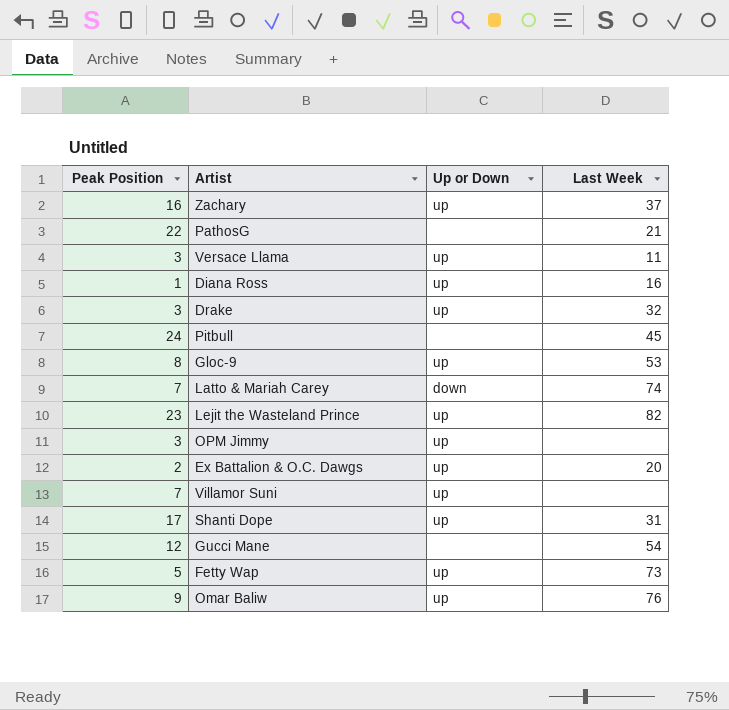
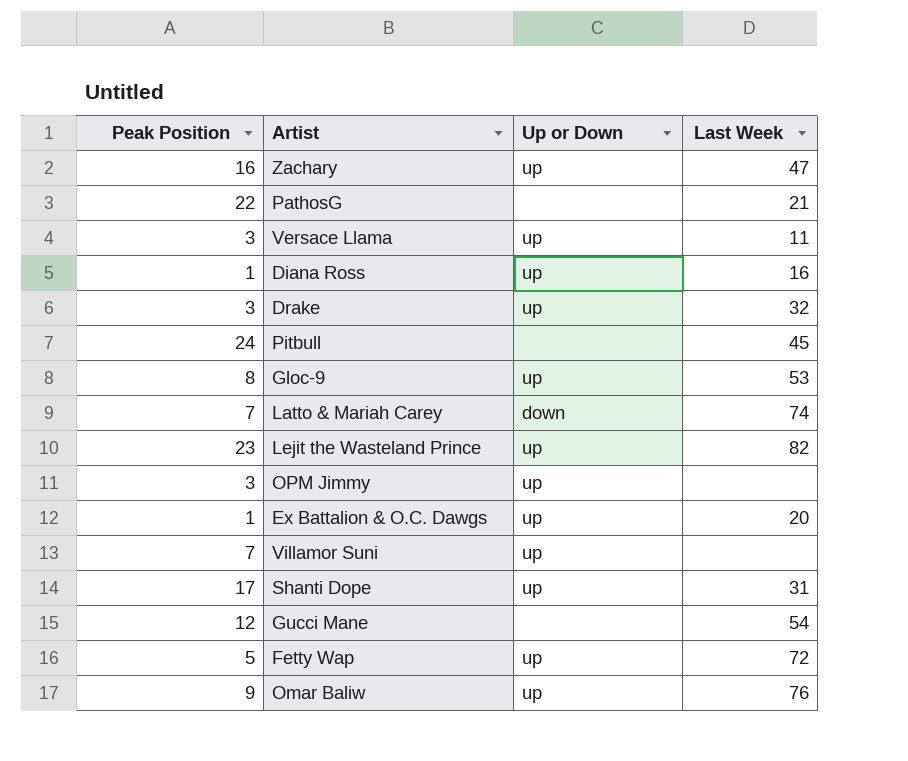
Zachary | Last Week: 37 -> 47
Ex Battalion & O.C. Dawgs | Peak Position: 2 -> 1
Fetty Wap | Last Week: 73 -> 72

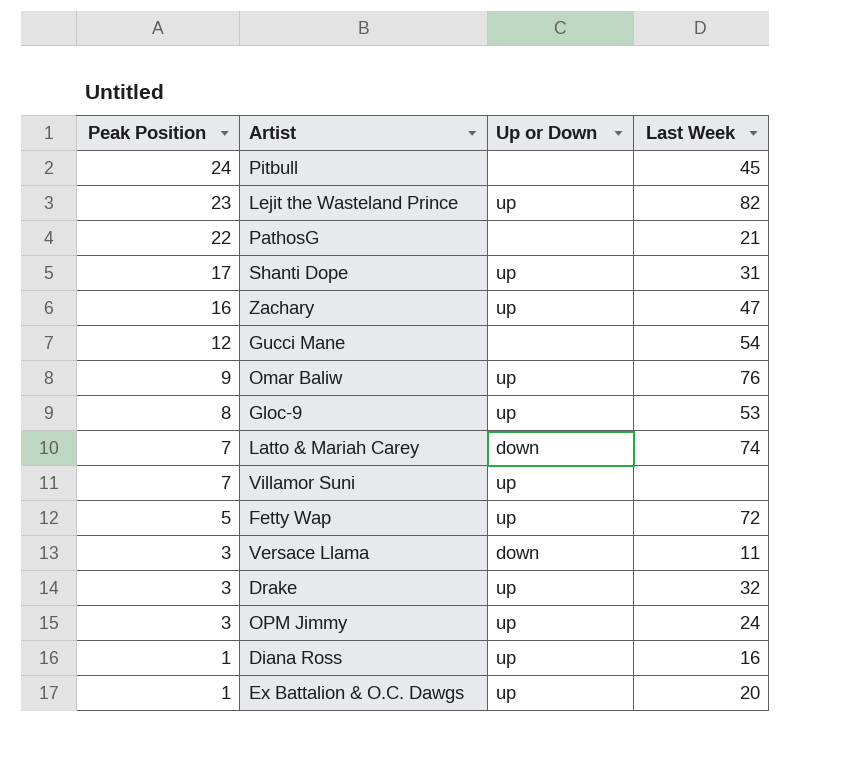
row order: none -> Peak Position descending
Versace Llama | Up or Down: up -> down
OPM Jimmy | Last Week: none -> 24

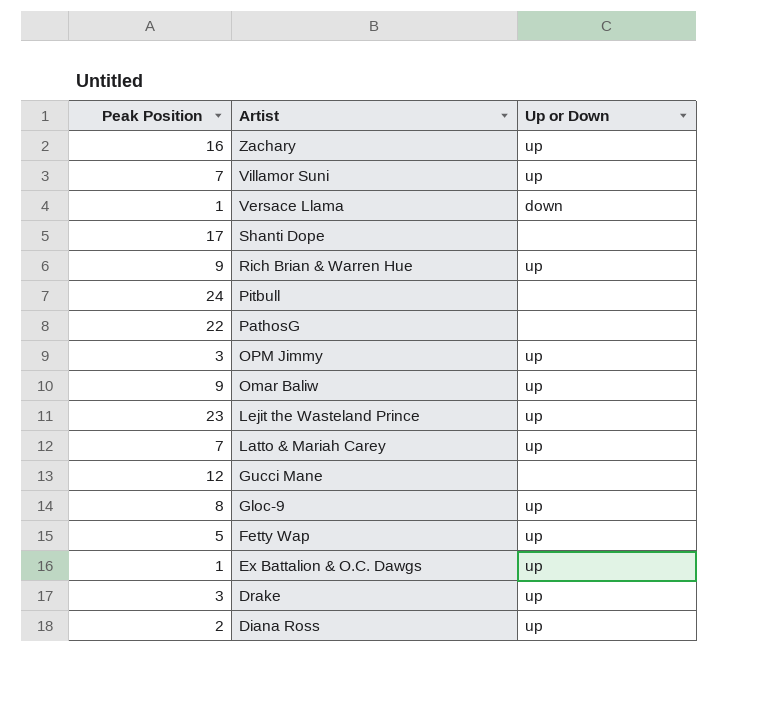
row order: Peak Position descending -> Artist descending
column Last Week | position: 4 -> none
Versace Llama | Peak Position: 3 -> 1
Shanti Dope | Up or Down: up -> none
row Rich Brian & Warren Hue: none -> 9 | up
Latto & Mariah Carey | Up or Down: down -> up
Diana Ross | Peak Position: 1 -> 2

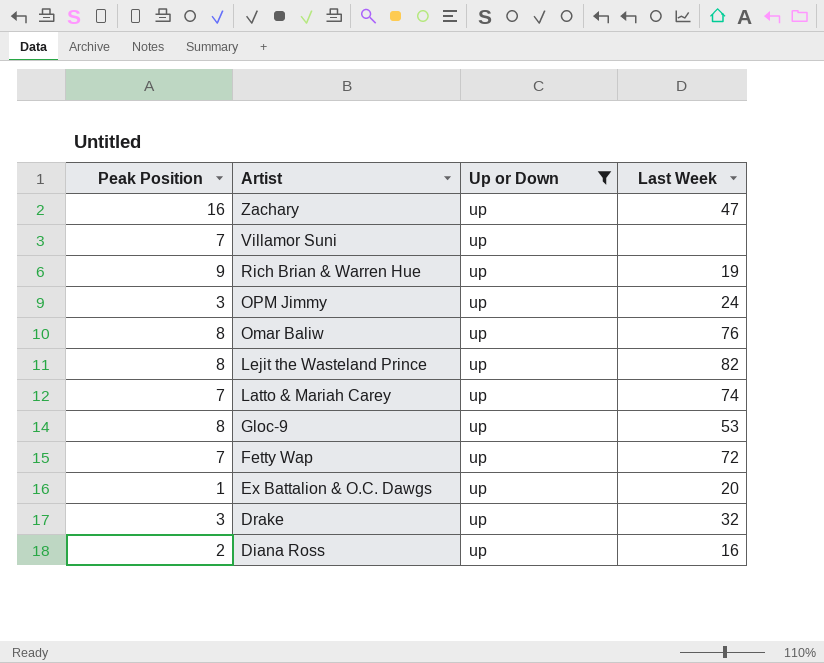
filter: none -> Up or Down = up
column Last Week | position: none -> 4
Omar Baliw | Peak Position: 9 -> 8
Lejit the Wasteland Prince | Peak Position: 23 -> 8
Fetty Wap | Peak Position: 5 -> 7

